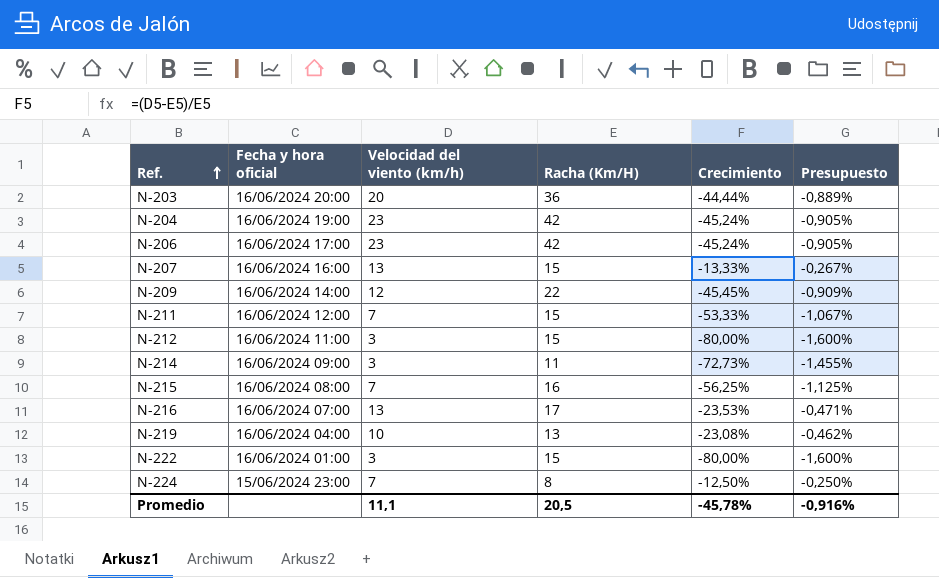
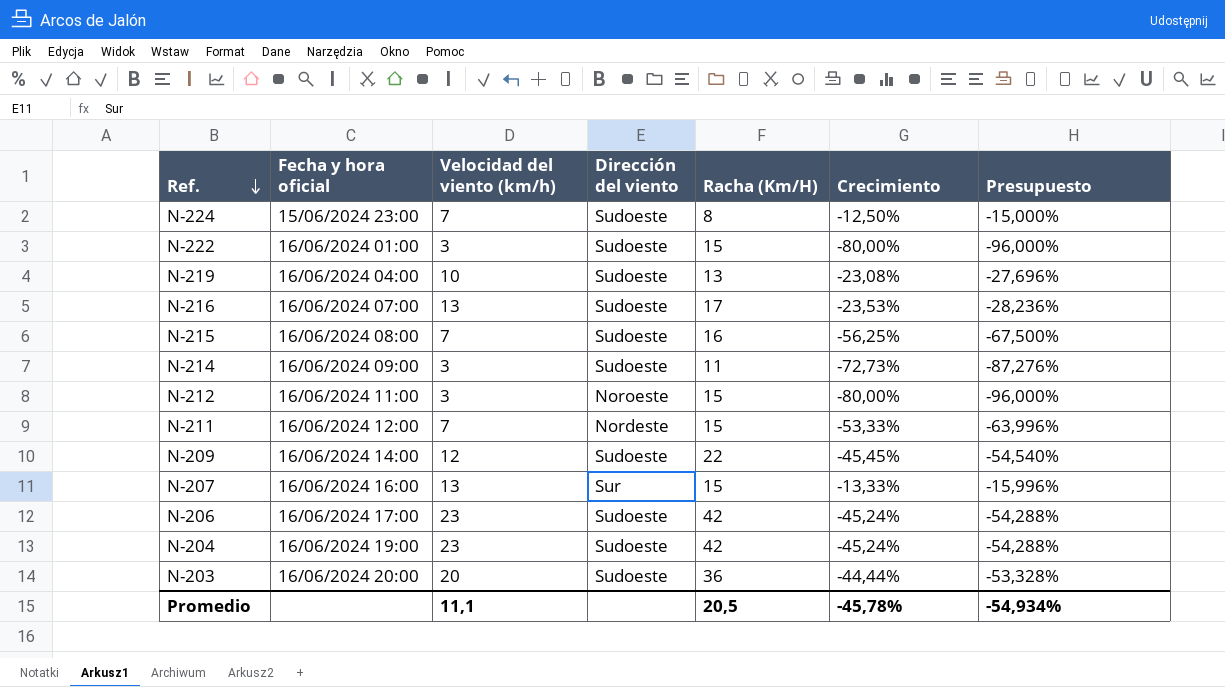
row order: Ref. ascending -> Ref. descending
column Dirección del viento | position: none -> 4
column Presupuesto | formula: [Crecimiento] * 0,02 -> [Crecimiento] * 1,2
Promedio | Presupuesto: -0,916% -> -54,934%

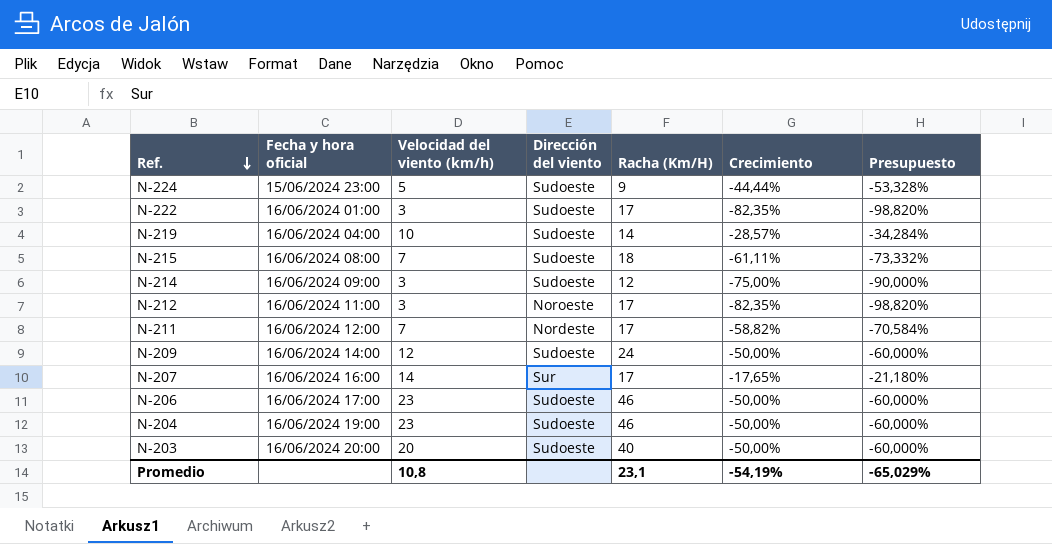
row N-216: 16/06/2024 07:00 | 13 | Sudoeste | 17 | -23,53% | -28,236% -> none
N-224 | Velocidad del viento (km/h): 7 -> 5
N-224 | Racha (Km/H): 8 -> 9
N-224 | Crecimiento: -12,50% -> -44,44%
N-224 | Presupuesto: -15,000% -> -53,328%
N-222 | Racha (Km/H): 15 -> 17
N-222 | Crecimiento: -80,00% -> -82,35%
N-222 | Presupuesto: -96,000% -> -98,820%
N-219 | Racha (Km/H): 13 -> 14
N-219 | Crecimiento: -23,08% -> -28,57%
N-219 | Presupuesto: -27,696% -> -34,284%
N-215 | Racha (Km/H): 16 -> 18
N-215 | Crecimiento: -56,25% -> -61,11%
N-215 | Presupuesto: -67,500% -> -73,332%
N-214 | Racha (Km/H): 11 -> 12
N-214 | Crecimiento: -72,73% -> -75,00%
N-214 | Presupuesto: -87,276% -> -90,000%
N-212 | Racha (Km/H): 15 -> 17
N-212 | Crecimiento: -80,00% -> -82,35%
N-212 | Presupuesto: -96,000% -> -98,820%
N-211 | Racha (Km/H): 15 -> 17
N-211 | Crecimiento: -53,33% -> -58,82%
N-211 | Presupuesto: -63,996% -> -70,584%
N-209 | Racha (Km/H): 22 -> 24
N-209 | Crecimiento: -45,45% -> -50,00%
N-209 | Presupuesto: -54,540% -> -60,000%
N-207 | Velocidad del viento (km/h): 13 -> 14
N-207 | Racha (Km/H): 15 -> 17
N-207 | Crecimiento: -13,33% -> -17,65%
N-207 | Presupuesto: -15,996% -> -21,180%
N-206 | Racha (Km/H): 42 -> 46
N-206 | Crecimiento: -45,24% -> -50,00%
N-206 | Presupuesto: -54,288% -> -60,000%
N-204 | Racha (Km/H): 42 -> 46
N-204 | Crecimiento: -45,24% -> -50,00%
N-204 | Presupuesto: -54,288% -> -60,000%
N-203 | Racha (Km/H): 36 -> 40
N-203 | Crecimiento: -44,44% -> -50,00%
N-203 | Presupuesto: -53,328% -> -60,000%
Promedio | Velocidad del viento (km/h): 11,1 -> 10,8
Promedio | Racha (Km/H): 20,5 -> 23,1
Promedio | Crecimiento: -45,78% -> -54,19%
Promedio | Presupuesto: -54,934% -> -65,029%

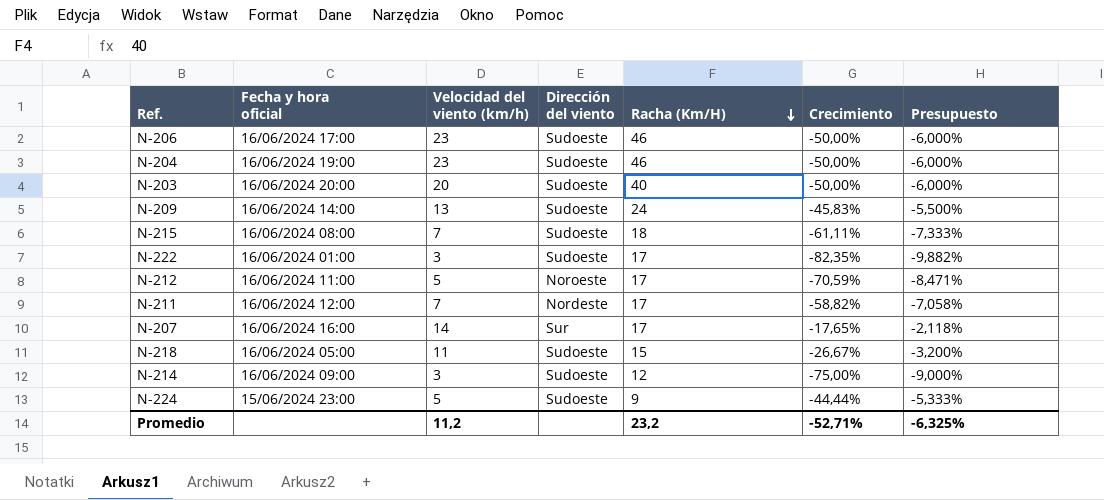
row order: Ref. descending -> Racha (Km/H) descending
column Presupuesto | formula: [Crecimiento] * 1,2 -> [Crecimiento] * 0,12
row N-219: 16/06/2024 04:00 | 10 | Sudoeste | 14 | -28,57% | -34,284% -> none
N-209 | Velocidad del viento (km/h): 12 -> 13
N-209 | Crecimiento: -50,00% -> -45,83%
N-212 | Velocidad del viento (km/h): 3 -> 5
N-212 | Crecimiento: -82,35% -> -70,59%
row N-218: none -> 16/06/2024 05:00 | 11 | Sudoeste | 15 | -26,67% | -3,200%
Promedio | Velocidad del viento (km/h): 10,8 -> 11,2
Promedio | Racha (Km/H): 23,1 -> 23,2
Promedio | Crecimiento: -54,19% -> -52,71%
Promedio | Presupuesto: -65,029% -> -6,325%

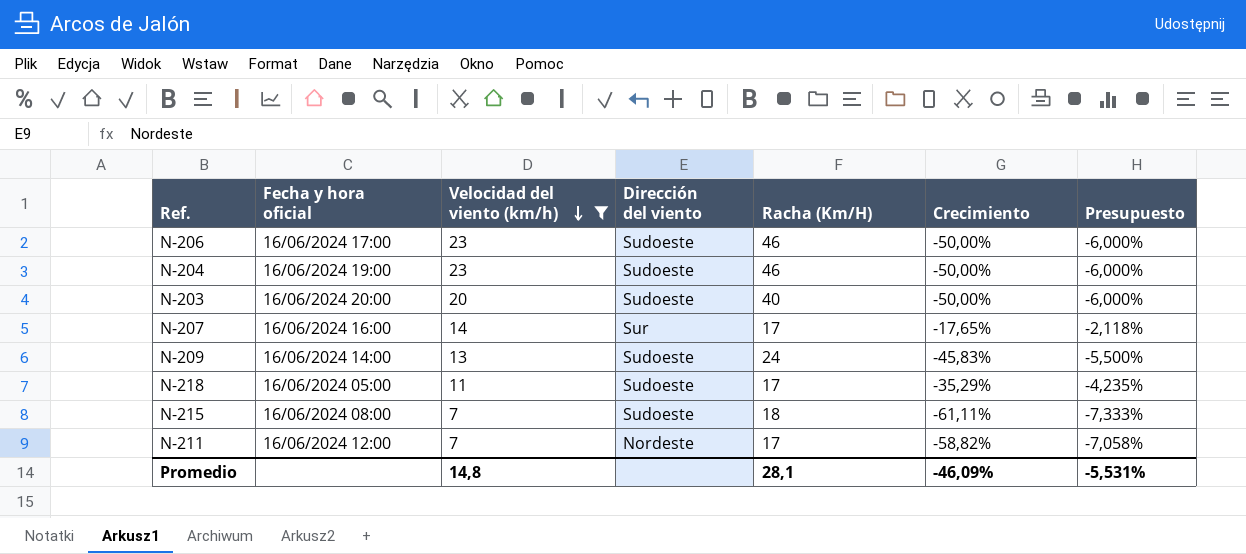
filter: none -> Velocidad del viento (km/h) >= 7
row order: Racha (Km/H) descending -> Velocidad del viento (km/h) descending
N-218 | Racha (Km/H): 15 -> 17
N-218 | Crecimiento: -26,67% -> -35,29%
N-218 | Presupuesto: -3,200% -> -4,235%
Promedio | Velocidad del viento (km/h): 11,2 -> 14,8
Promedio | Racha (Km/H): 23,2 -> 28,1
Promedio | Crecimiento: -52,71% -> -46,09%
Promedio | Presupuesto: -6,325% -> -5,531%

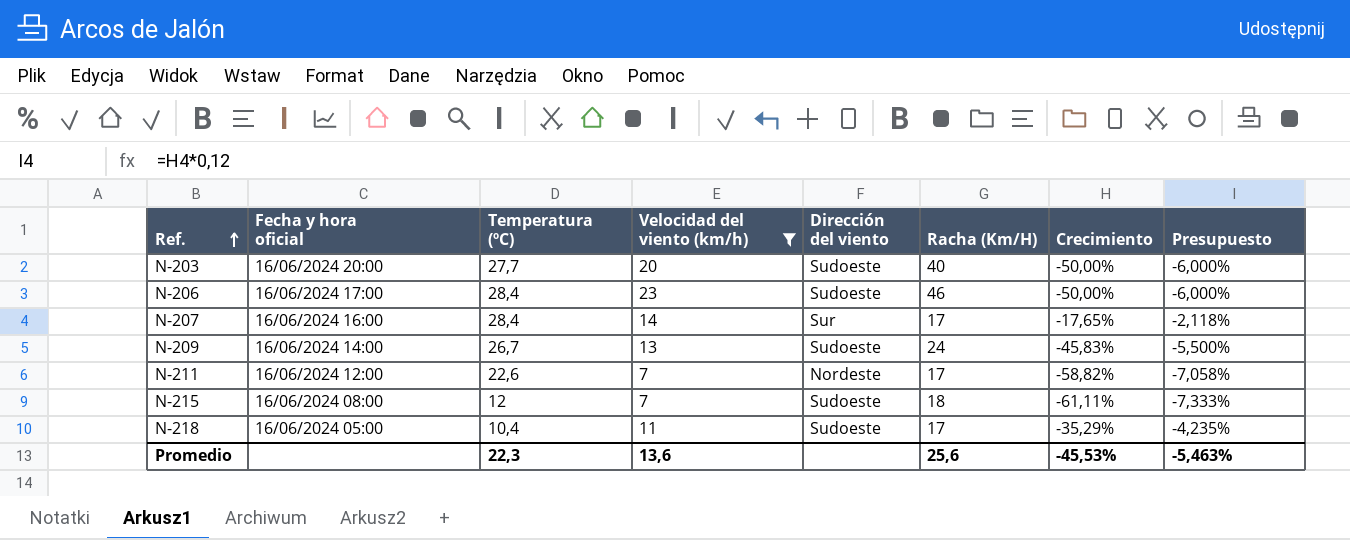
row order: Velocidad del viento (km/h) descending -> Ref. ascending
column Temperatura (ºC) | position: none -> 3
row N-204: 16/06/2024 19:00 | 23 | Sudoeste | 46 | -50,00% | -6,000% -> none
Promedio | Velocidad del viento (km/h): 14,8 -> 13,6
Promedio | Racha (Km/H): 28,1 -> 25,6
Promedio | Crecimiento: -46,09% -> -45,53%
Promedio | Presupuesto: -5,531% -> -5,463%

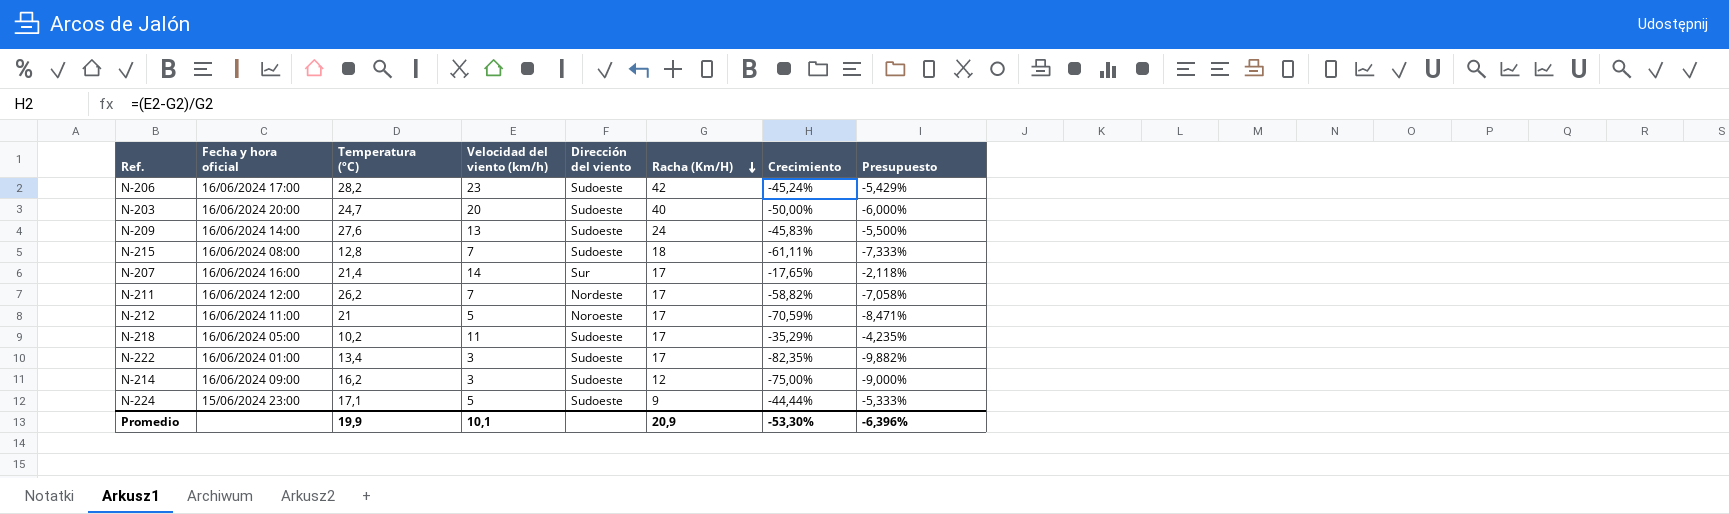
filter: Velocidad del viento (km/h) >= 7 -> none
row order: Ref. ascending -> Racha (Km/H) descending
N-206 | Temperatura (ºC): 28,4 -> 28,2
N-206 | Racha (Km/H): 46 -> 42
N-206 | Crecimiento: -50,00% -> -45,24%
N-206 | Presupuesto: -6,000% -> -5,429%
N-203 | Temperatura (ºC): 27,7 -> 24,7
N-209 | Temperatura (ºC): 26,7 -> 27,6
N-215 | Temperatura (ºC): 12 -> 12,8
N-207 | Temperatura (ºC): 28,4 -> 21,4
N-211 | Temperatura (ºC): 22,6 -> 26,2
N-218 | Temperatura (ºC): 10,4 -> 10,2
Promedio | Temperatura (ºC): 22,3 -> 19,9
Promedio | Velocidad del viento (km/h): 13,6 -> 10,1
Promedio | Racha (Km/H): 25,6 -> 20,9
Promedio | Crecimiento: -45,53% -> -53,30%
Promedio | Presupuesto: -5,463% -> -6,396%

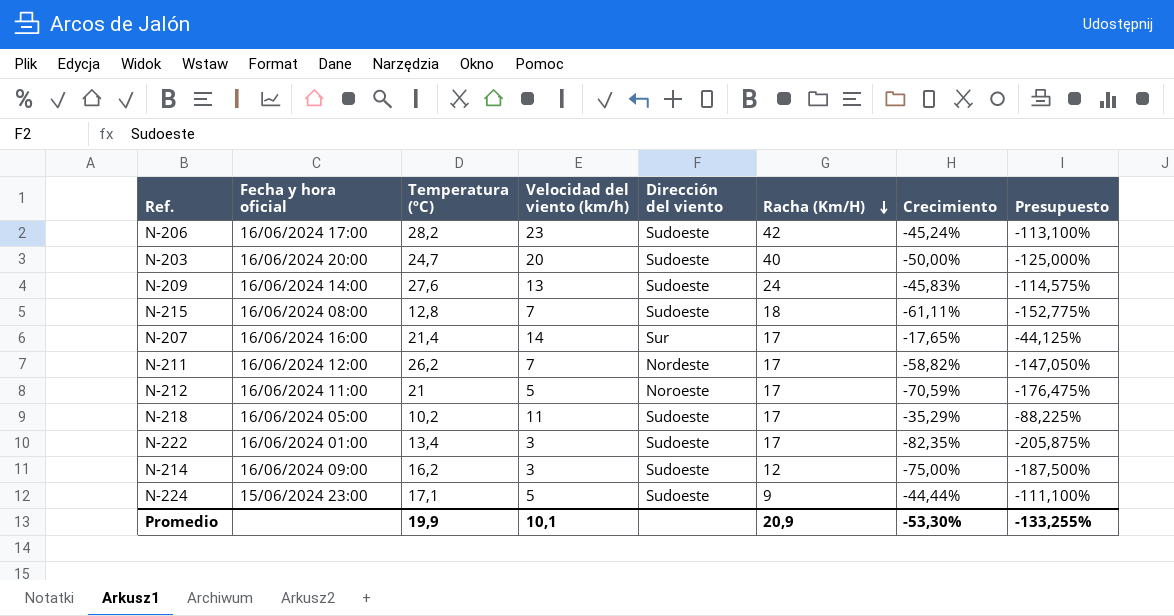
column Presupuesto | formula: [Crecimiento] * 0,12 -> [Crecimiento] * 2,5
Promedio | Presupuesto: -6,396% -> -133,255%

